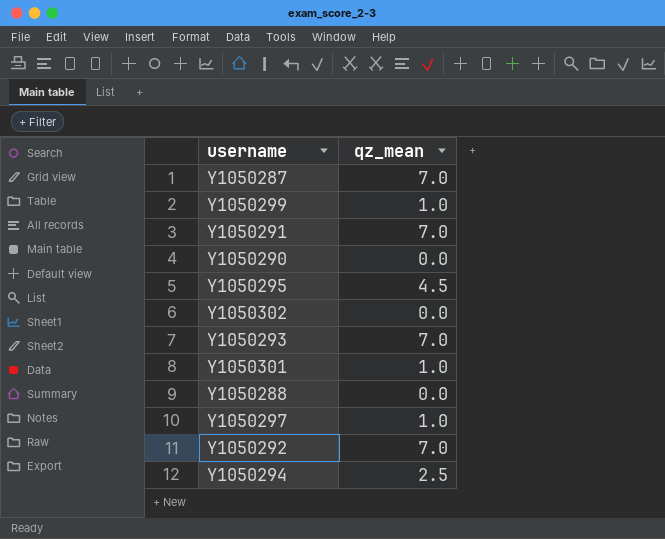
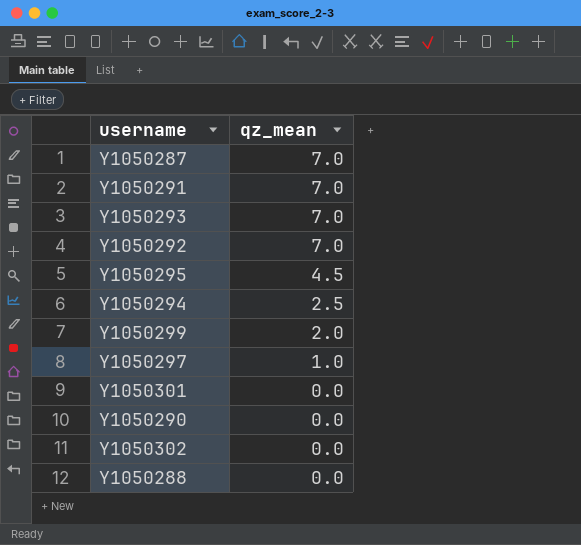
row order: none -> qz_mean descending
Y1050299 | qz_mean: 1.0 -> 2.0
Y1050301 | qz_mean: 1.0 -> 0.0

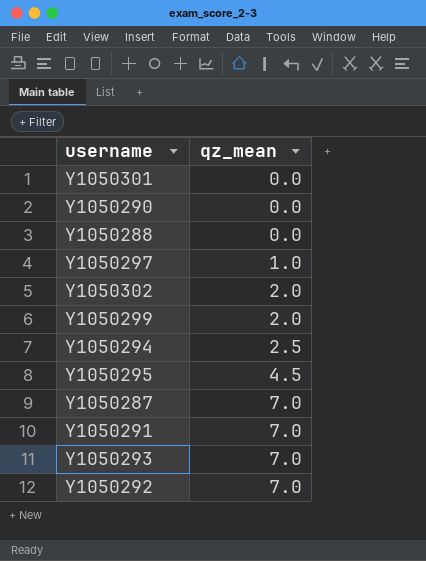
row order: qz_mean descending -> qz_mean ascending
Y1050302 | qz_mean: 0.0 -> 2.0

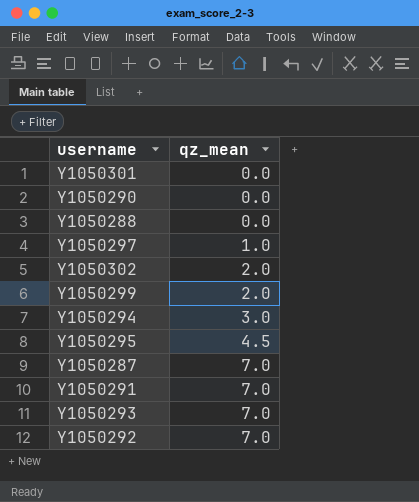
Y1050294 | qz_mean: 2.5 -> 3.0

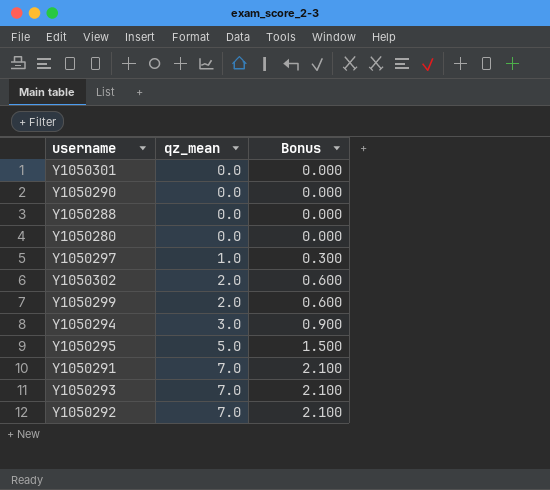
column Bonus | formula: none -> [qz_mean] * 0.3
row Y1050287: 7.0 -> none
row Y1050280: none -> 0.0 | 0.000
Y1050295 | qz_mean: 4.5 -> 5.0

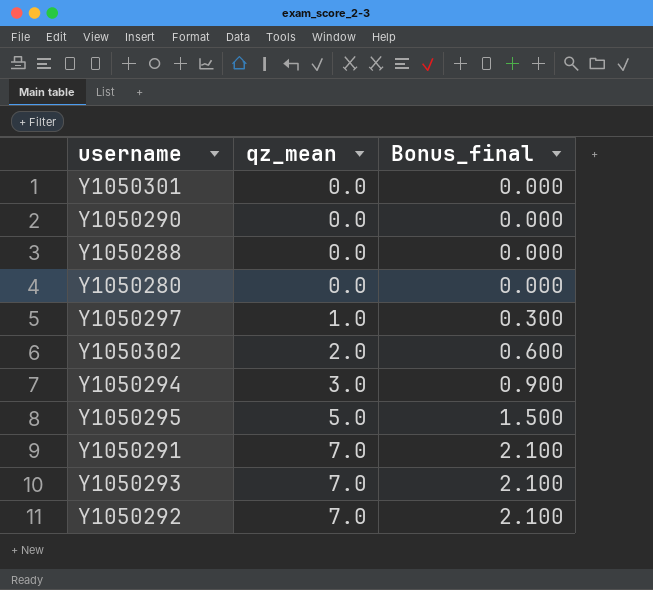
column name: Bonus -> Bonus_final
row Y1050299: 2.0 | 0.600 -> none

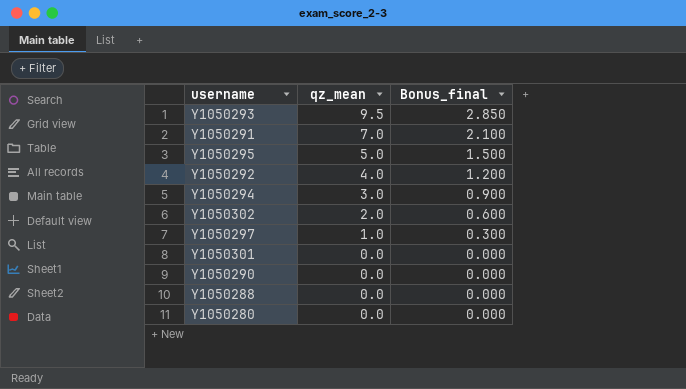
row order: qz_mean ascending -> qz_mean descending
Y1050293 | qz_mean: 7.0 -> 9.5
Y1050293 | Bonus_final: 2.100 -> 2.850
Y1050292 | qz_mean: 7.0 -> 4.0
Y1050292 | Bonus_final: 2.100 -> 1.200

